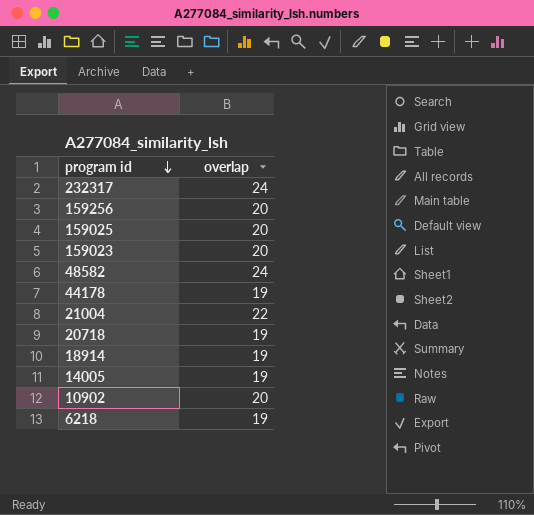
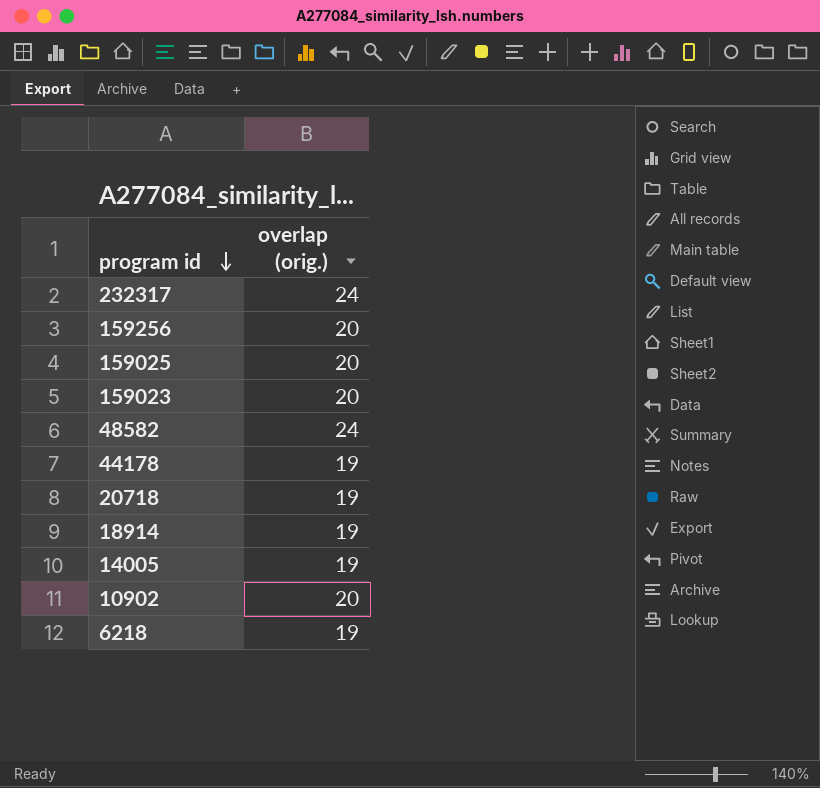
column name: overlap -> overlap (orig.)
row 21004: 22 -> none

